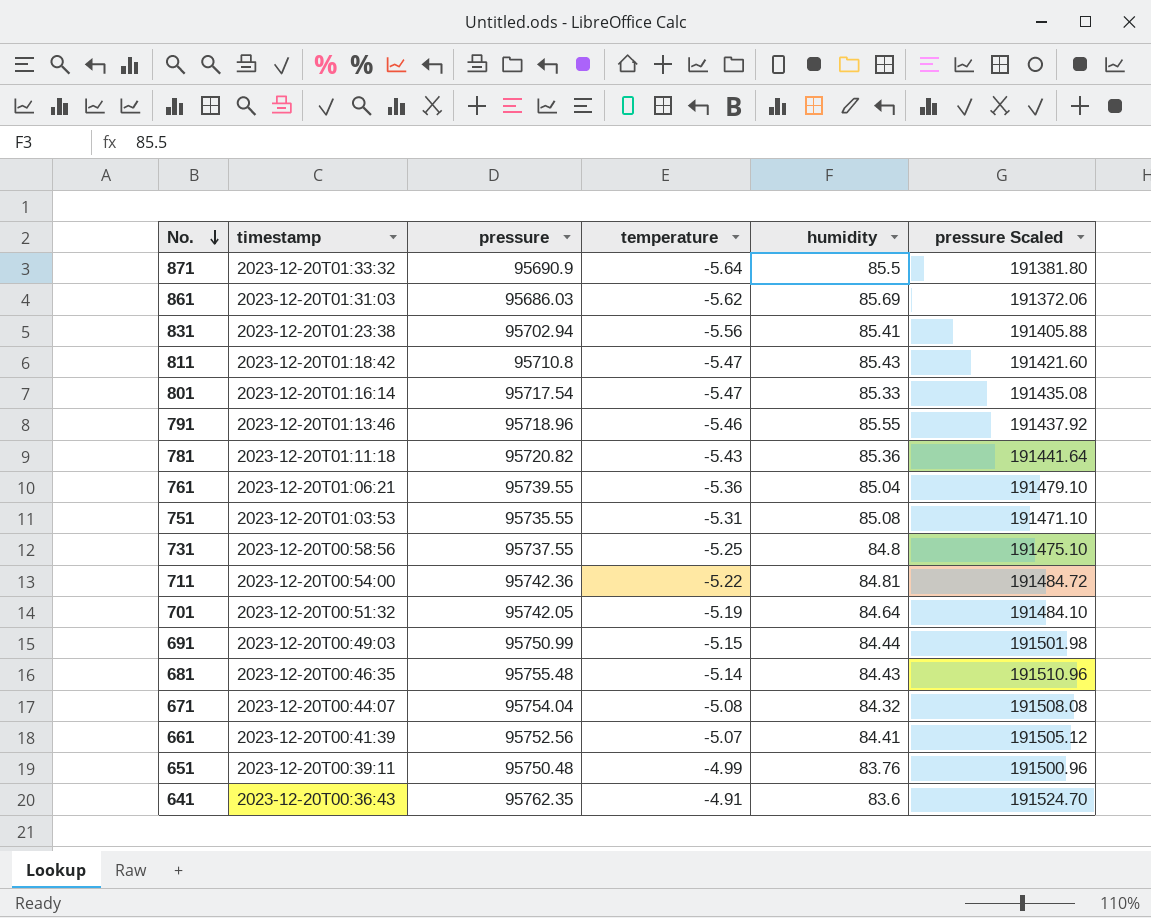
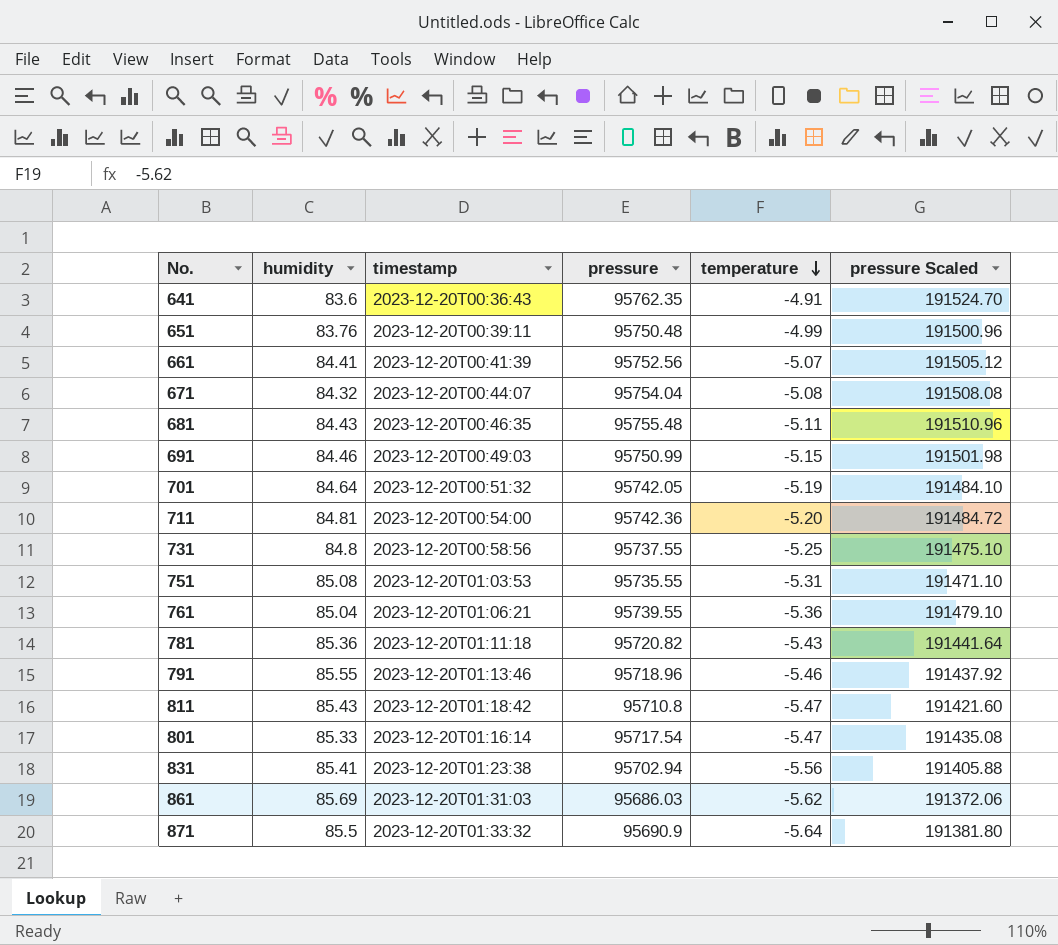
row order: No. descending -> temperature descending
column humidity | position: 5 -> 2
681 | temperature: -5.14 -> -5.11
691 | humidity: 84.44 -> 84.46
711 | temperature: -5.22 -> -5.20

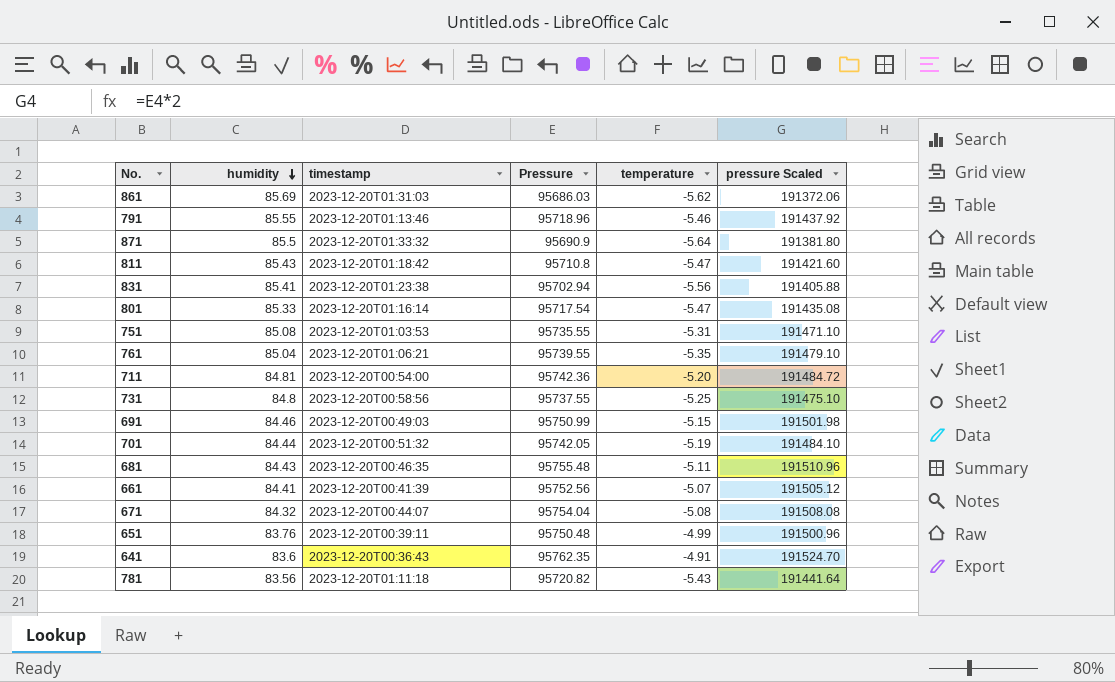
row order: temperature descending -> humidity descending
column name: pressure -> Pressure
761 | temperature: -5.36 -> -5.35
701 | humidity: 84.64 -> 84.44
781 | humidity: 85.36 -> 83.56

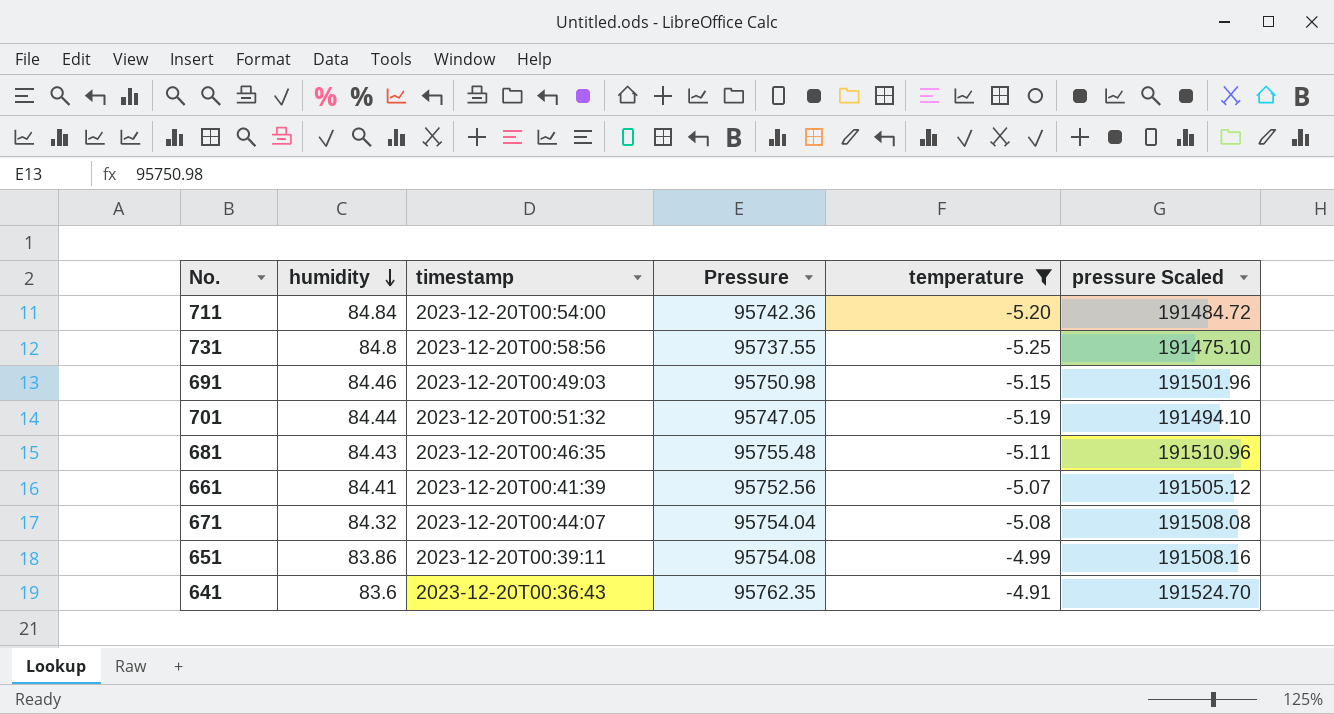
filter: none -> temperature >= -5.25
711 | humidity: 84.81 -> 84.84
691 | Pressure: 95750.99 -> 95750.98
691 | pressure Scaled: 191501.98 -> 191501.96
701 | Pressure: 95742.05 -> 95747.05
701 | pressure Scaled: 191484.10 -> 191494.10
651 | humidity: 83.76 -> 83.86
651 | Pressure: 95750.48 -> 95754.08
651 | pressure Scaled: 191500.96 -> 191508.16

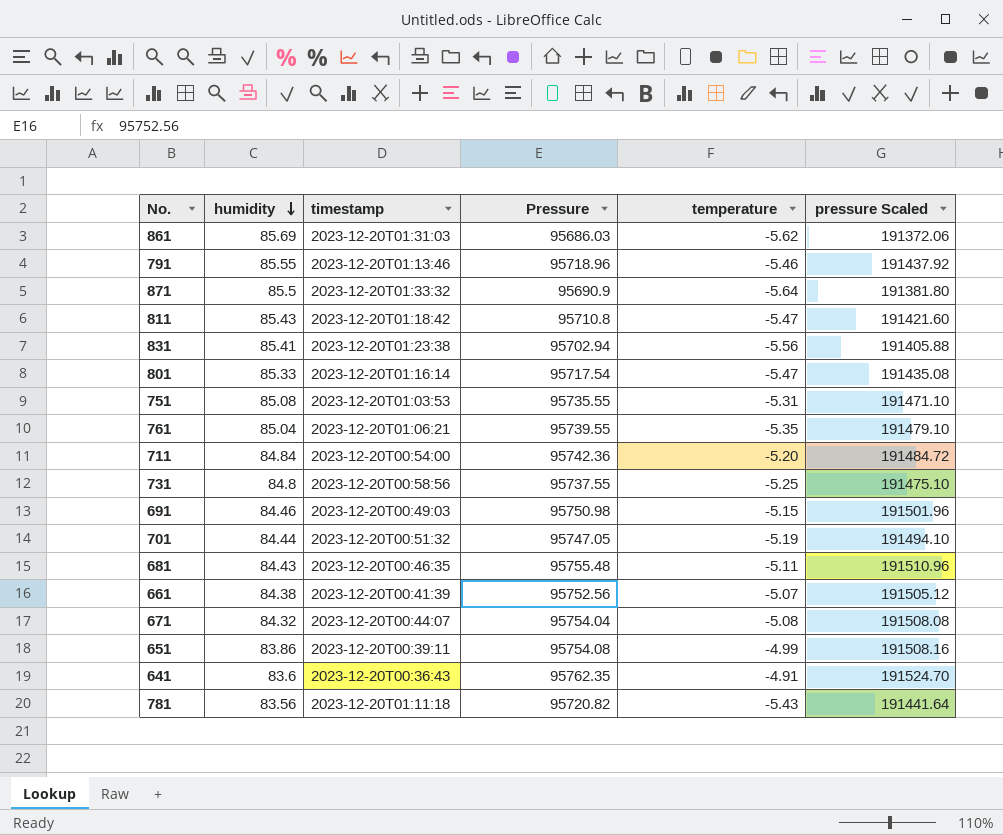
filter: temperature >= -5.25 -> none
661 | humidity: 84.41 -> 84.38

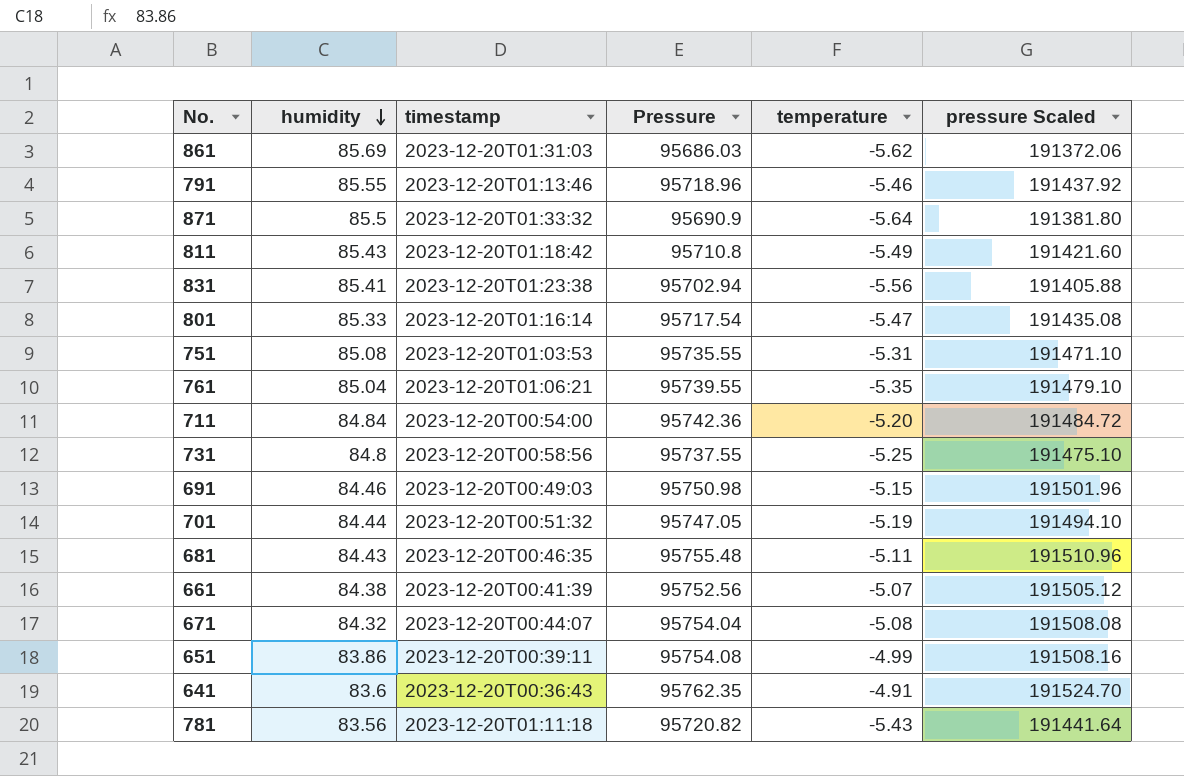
811 | temperature: -5.47 -> -5.49

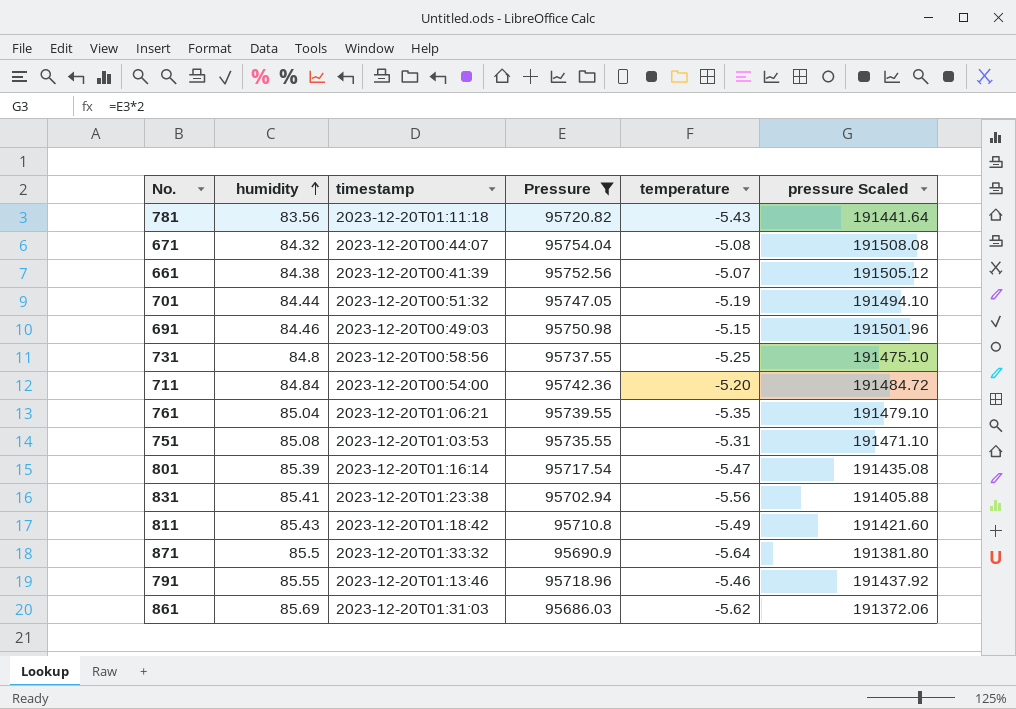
filter: none -> Pressure <= 95754.04
row order: humidity descending -> humidity ascending
801 | humidity: 85.33 -> 85.39

